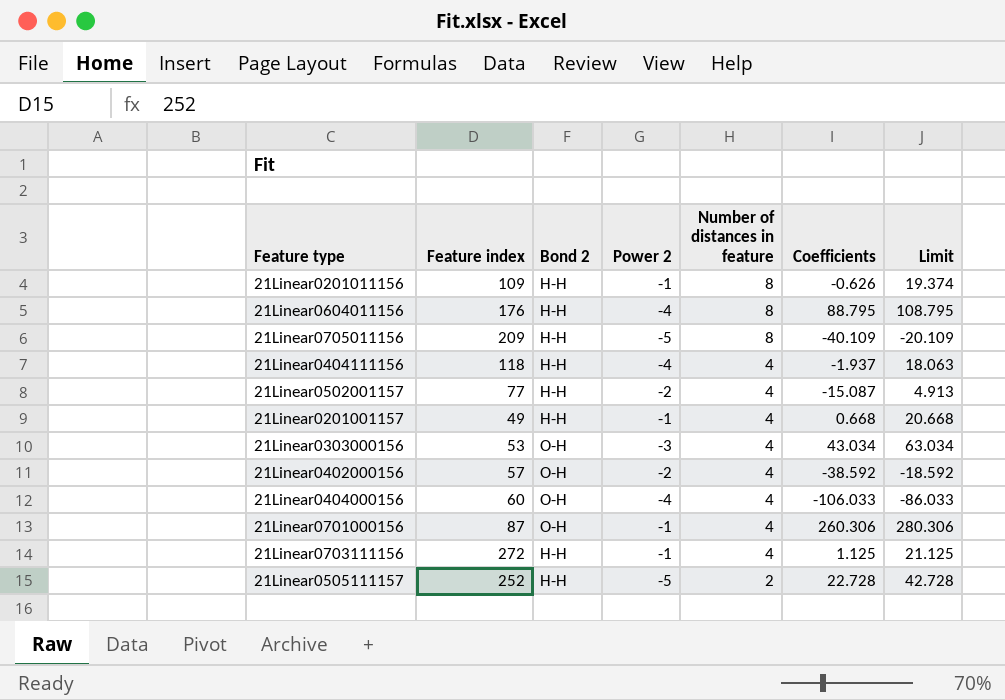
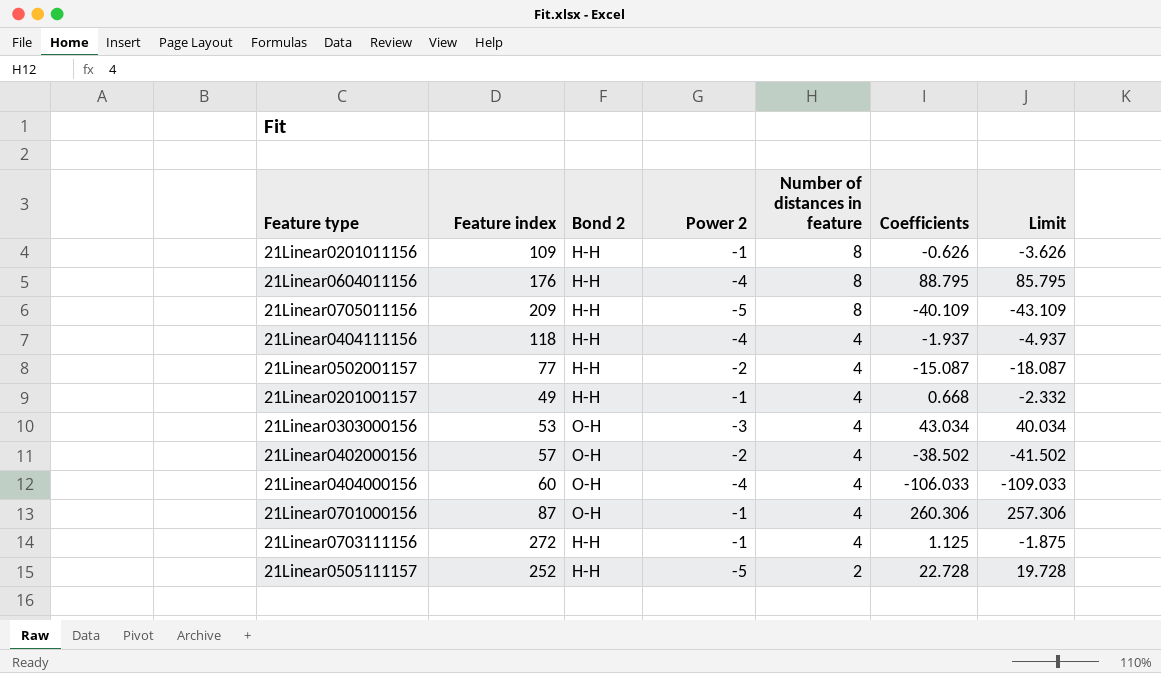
column Limit | formula: [Coefficients] + 20 -> [Coefficients] - 3
21Linear0402000156 | Coefficients: -38.592 -> -38.502

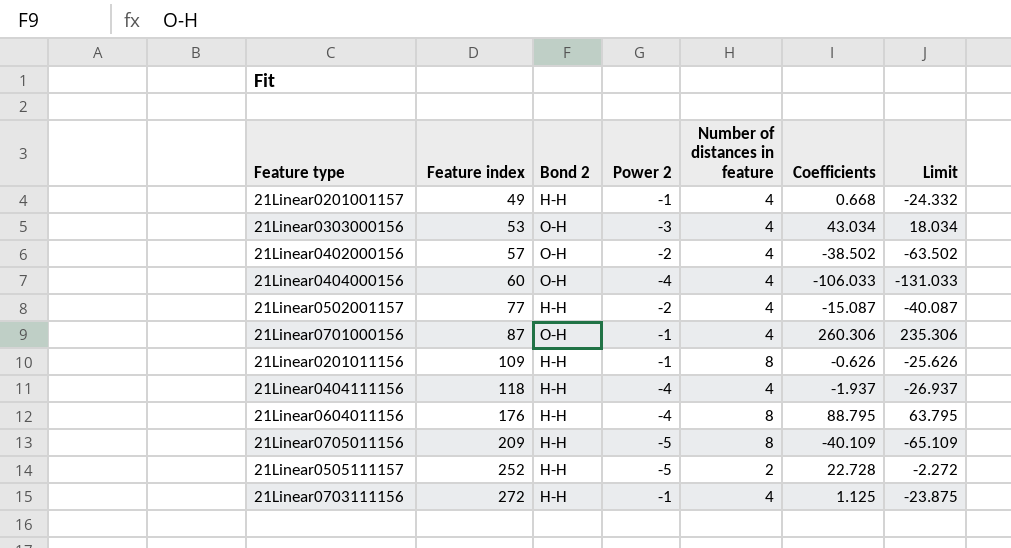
row order: Number of distances in feature descending -> Feature index ascending
column Limit | formula: [Coefficients] - 3 -> [Coefficients] - 25

